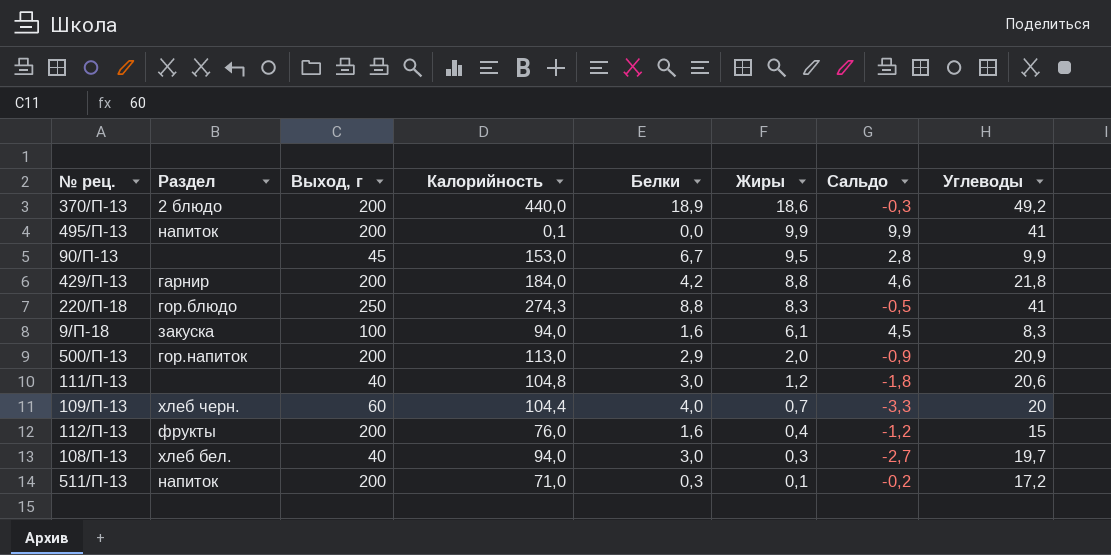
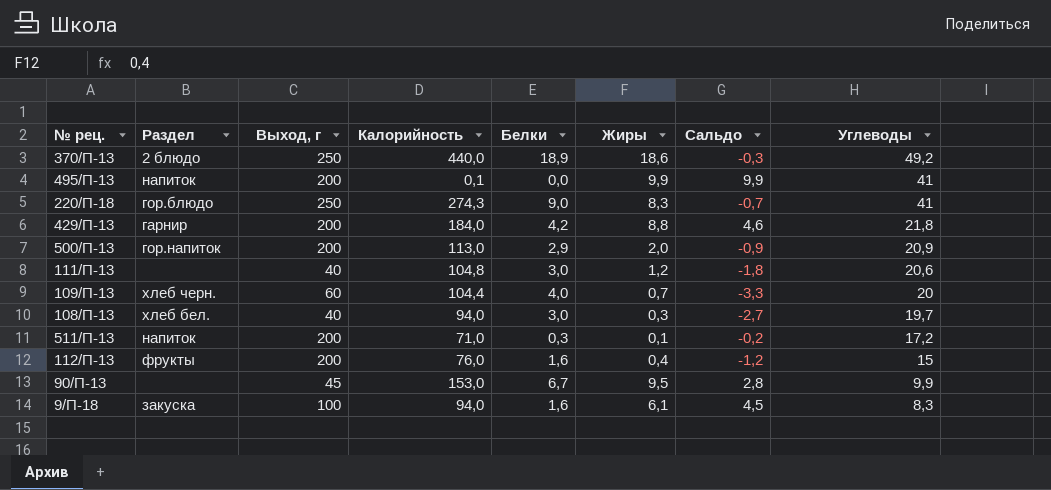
row order: Жиры descending -> Углеводы descending
370/П-13 | Выход, г: 200 -> 250
220/П-18 | Белки: 8,8 -> 9,0
220/П-18 | Сальдо: -0,5 -> -0,7

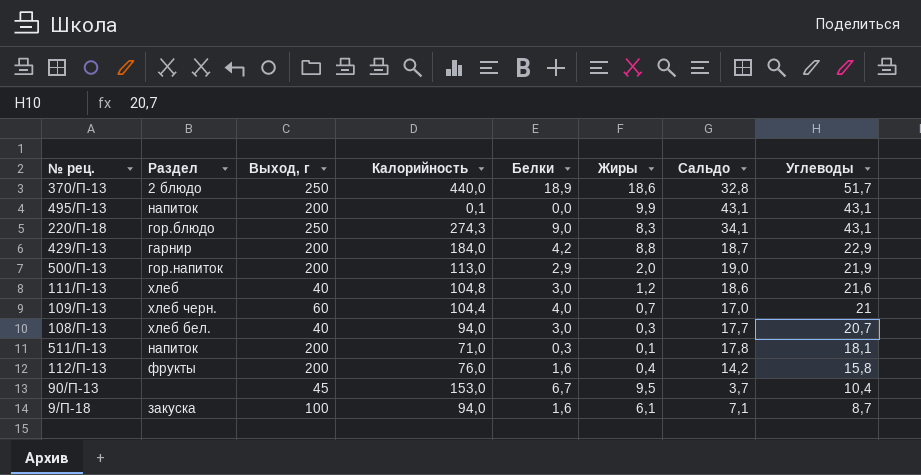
column Сальдо | formula: [Жиры] - [Белки] -> [Углеводы] - [Белки]
370/П-13 | Углеводы: 49,2 -> 51,7
495/П-13 | Углеводы: 41 -> 43,1
220/П-18 | Углеводы: 41 -> 43,1
429/П-13 | Углеводы: 21,8 -> 22,9
500/П-13 | Углеводы: 20,9 -> 21,9
111/П-13 | Раздел: none -> хлеб
111/П-13 | Углеводы: 20,6 -> 21,6
109/П-13 | Углеводы: 20 -> 21
108/П-13 | Углеводы: 19,7 -> 20,7
511/П-13 | Углеводы: 17,2 -> 18,1
112/П-13 | Углеводы: 15 -> 15,8
90/П-13 | Углеводы: 9,9 -> 10,4
9/П-18 | Углеводы: 8,3 -> 8,7

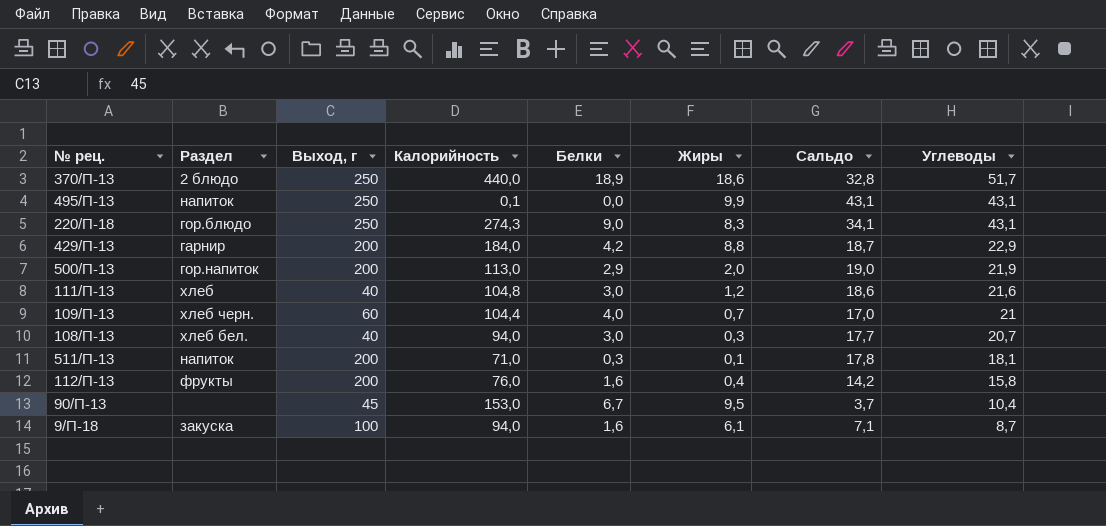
495/П-13 | Выход, г: 200 -> 250

